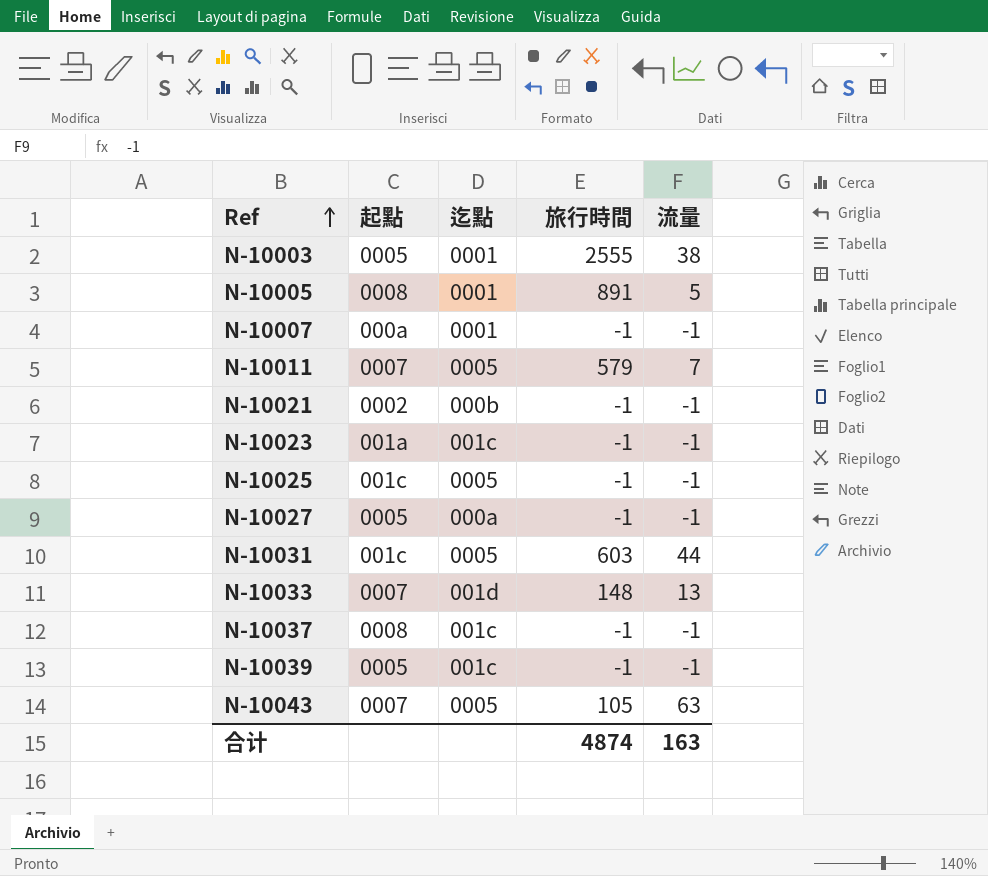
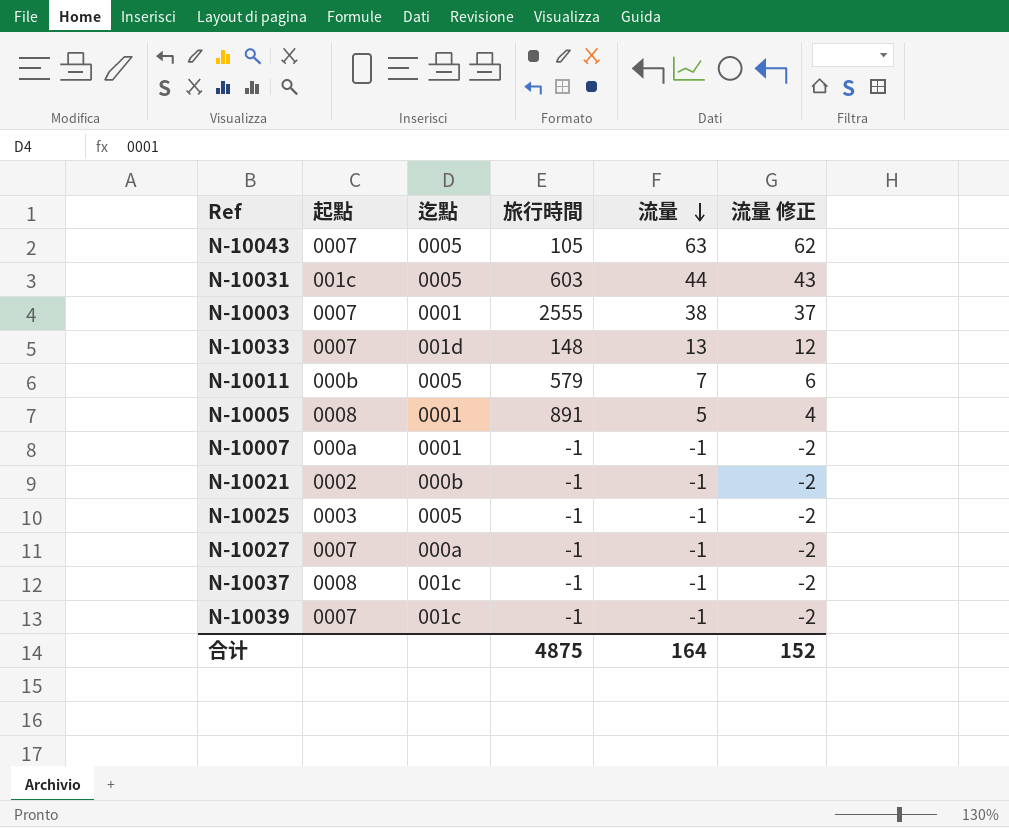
row order: Ref ascending -> 流量 descending
column 流量 修正 | formula: none -> [流量] - 1
row N-10023: 001a | 001c | -1 | -1 -> none
N-10003 | 起點: 0005 -> 0007
N-10011 | 起點: 0007 -> 000b
N-10025 | 起點: 001c -> 0003
N-10027 | 起點: 0005 -> 0007
N-10039 | 起點: 0005 -> 0007
合计 | 旅行時間: 4874 -> 4875
合计 | 流量: 163 -> 164

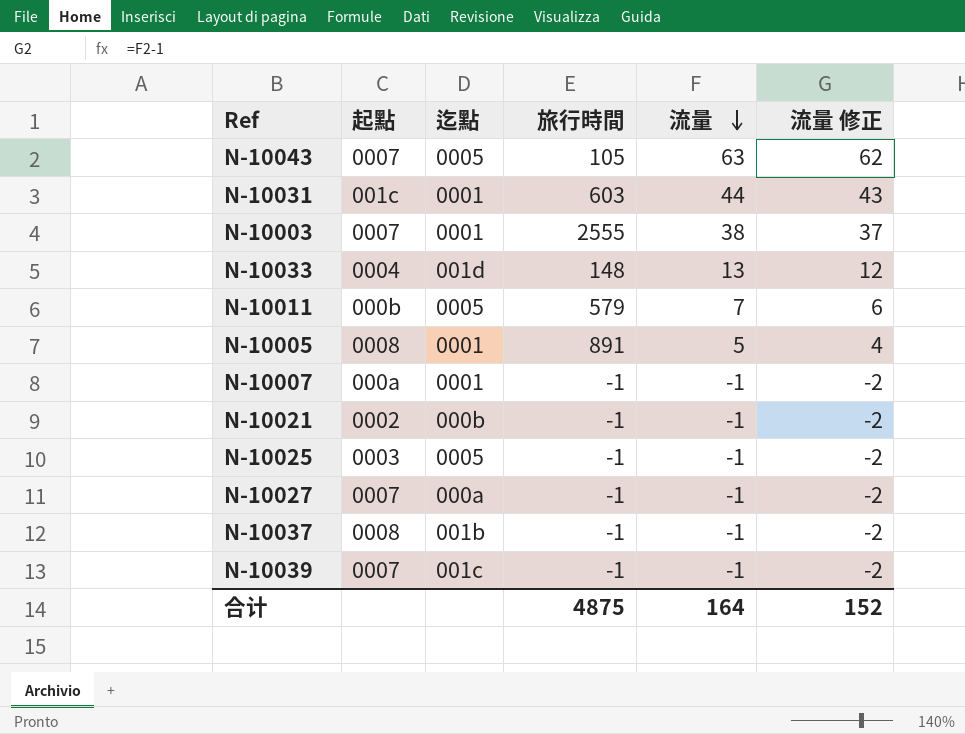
N-10031 | 迄點: 0005 -> 0001
N-10033 | 起點: 0007 -> 0004
N-10037 | 迄點: 001c -> 001b

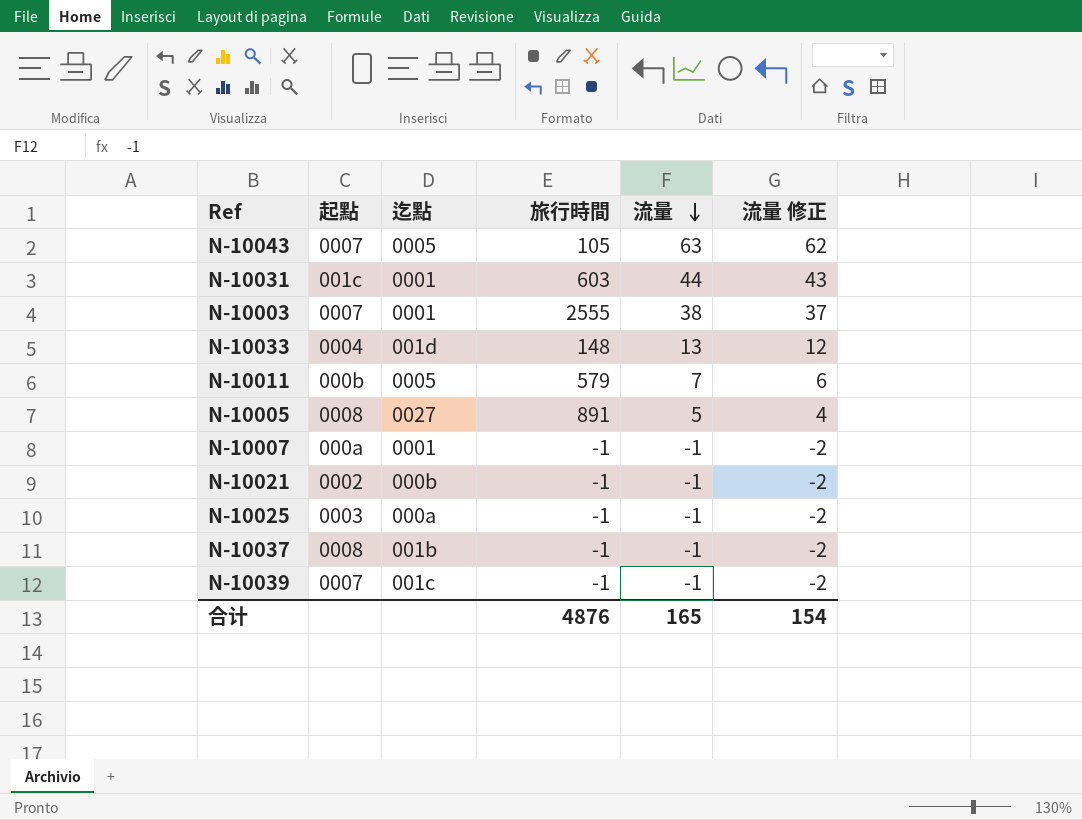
row N-10027: 0007 | 000a | -1 | -1 | -2 -> none
N-10005 | 迄點: 0001 -> 0027
N-10025 | 迄點: 0005 -> 000a
合计 | 旅行時間: 4875 -> 4876
合计 | 流量: 164 -> 165
合计 | 流量 修正: 152 -> 154

